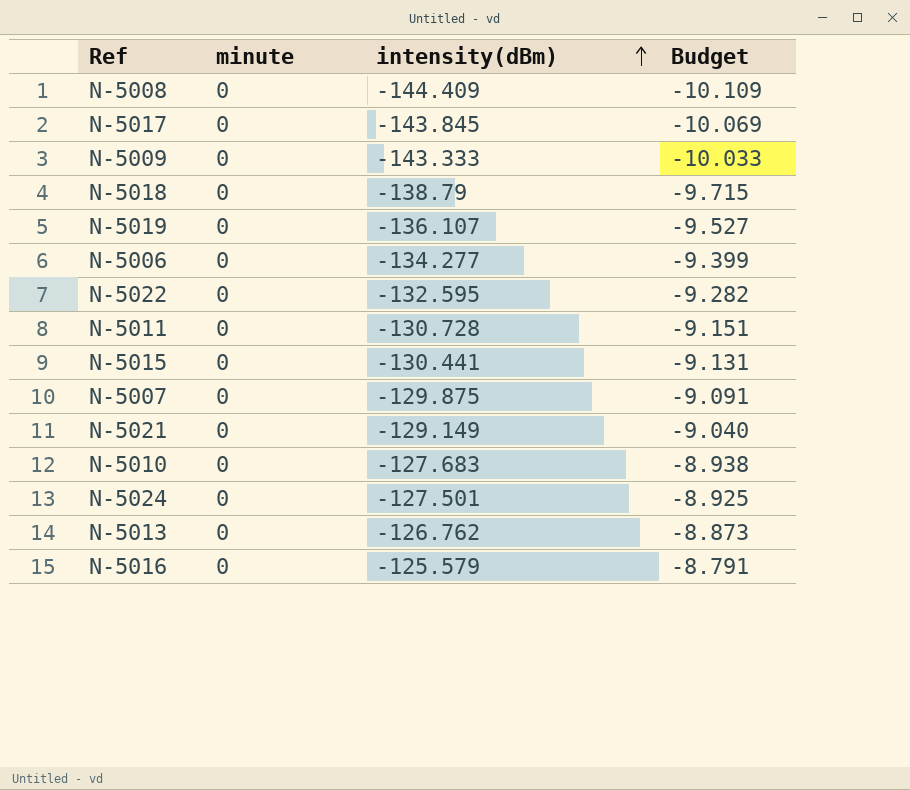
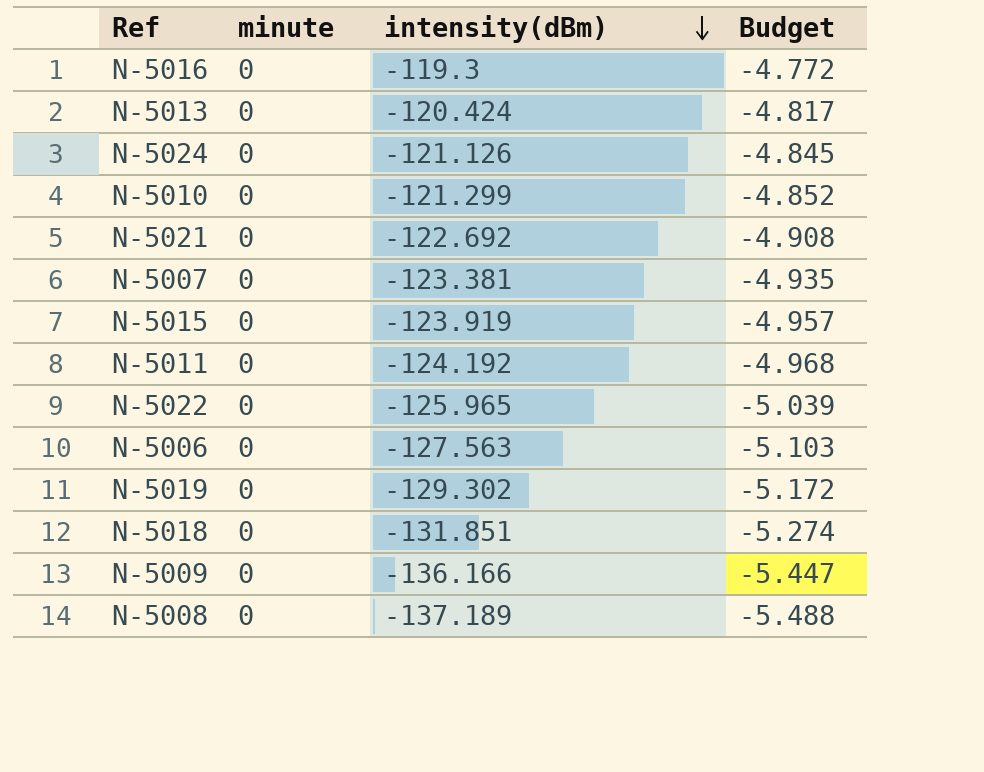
row order: intensity(dBm) ascending -> intensity(dBm) descending
column Budget | formula: [intensity(dBm)] * 0.07 -> [intensity(dBm)] * 0.04
row N-5017: 0 | -143.845 | -10.069 -> none
N-5016 | intensity(dBm): -125.579 -> -119.3
N-5013 | intensity(dBm): -126.762 -> -120.424
N-5024 | intensity(dBm): -127.501 -> -121.126
N-5010 | intensity(dBm): -127.683 -> -121.299
N-5021 | intensity(dBm): -129.149 -> -122.692
N-5007 | intensity(dBm): -129.875 -> -123.381
N-5015 | intensity(dBm): -130.441 -> -123.919
N-5011 | intensity(dBm): -130.728 -> -124.192
N-5022 | intensity(dBm): -132.595 -> -125.965
N-5006 | intensity(dBm): -134.277 -> -127.563
N-5019 | intensity(dBm): -136.107 -> -129.302
N-5018 | intensity(dBm): -138.79 -> -131.851
N-5009 | intensity(dBm): -143.333 -> -136.166
N-5008 | intensity(dBm): -144.409 -> -137.189

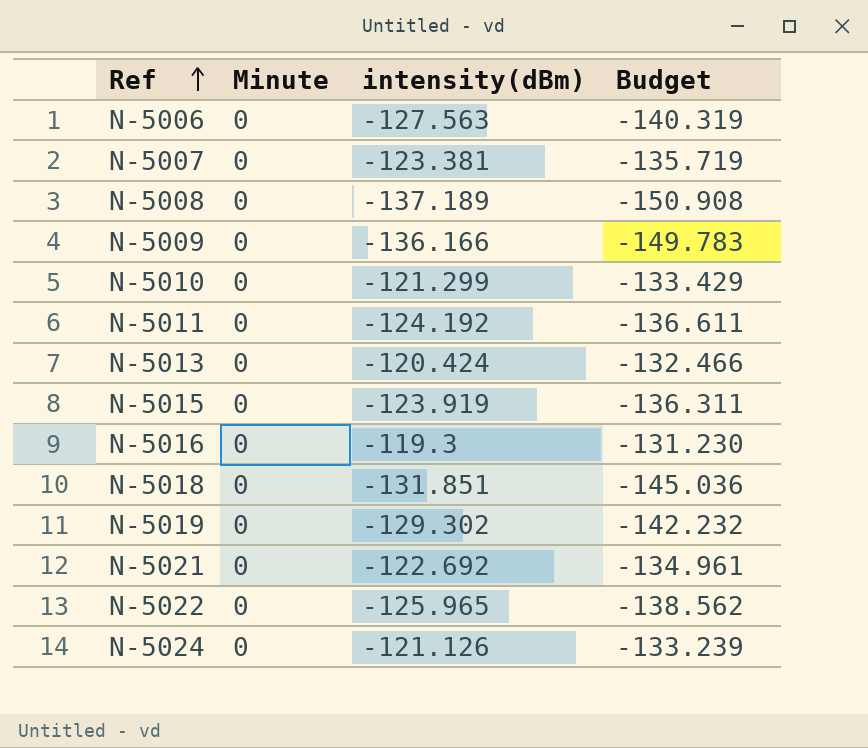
row order: intensity(dBm) descending -> Ref ascending
column name: minute -> Minute
column Budget | formula: [intensity(dBm)] * 0.04 -> [intensity(dBm)] * 1.1

